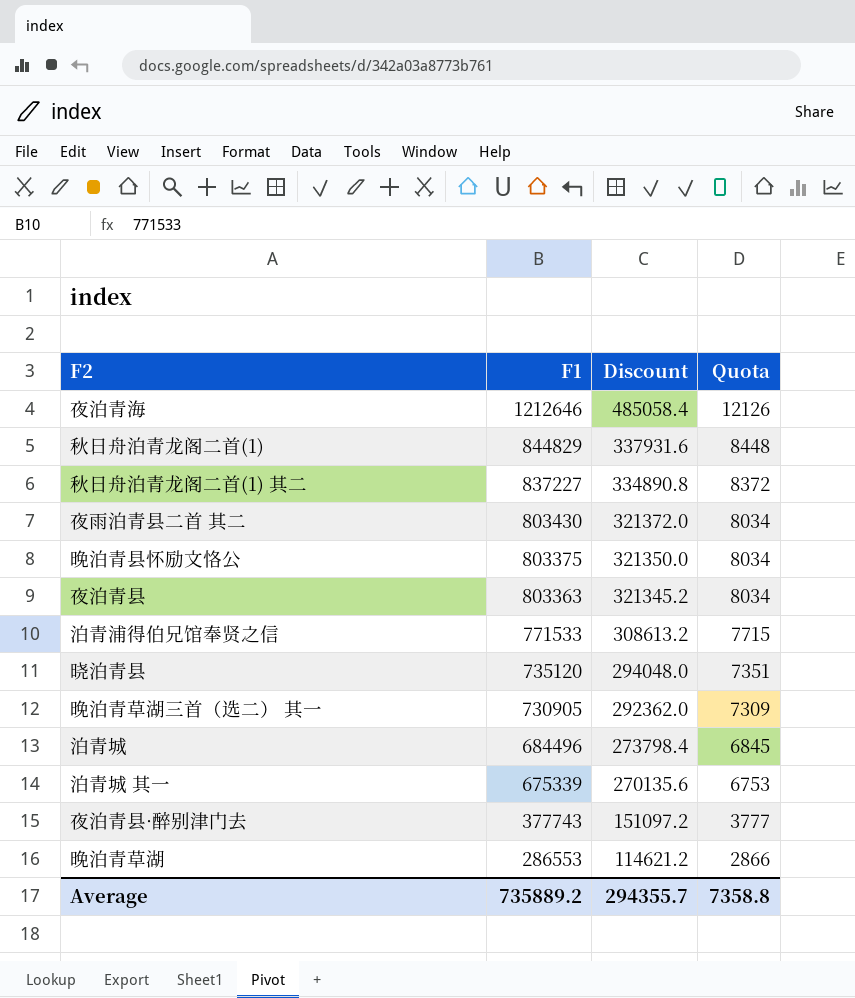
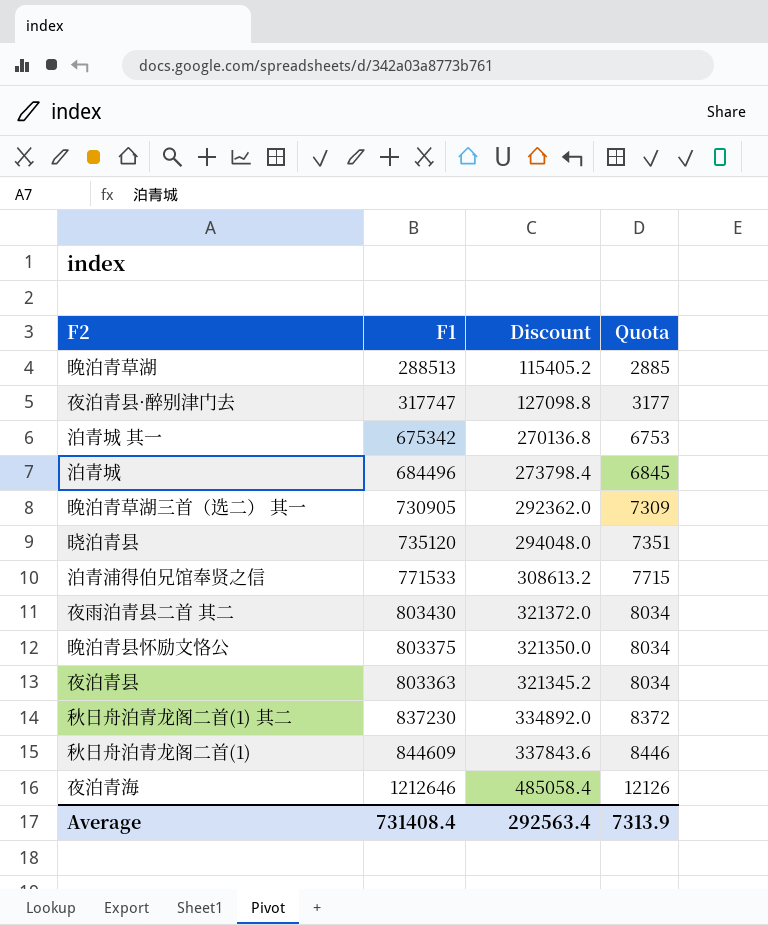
row order: F1 descending -> Quota ascending
晚泊青草湖 | F1: 286553 -> 288513
晚泊青草湖 | Discount: 114621.2 -> 115405.2
晚泊青草湖 | Quota: 2866 -> 2885
夜泊青县·醉别津门去 | F1: 377743 -> 317747
夜泊青县·醉别津门去 | Discount: 151097.2 -> 127098.8
夜泊青县·醉别津门去 | Quota: 3777 -> 3177
泊青城 其一 | F1: 675339 -> 675342
泊青城 其一 | Discount: 270135.6 -> 270136.8
秋日舟泊青龙阁二首(1) 其二 | F1: 837227 -> 837230
秋日舟泊青龙阁二首(1) 其二 | Discount: 334890.8 -> 334892.0
秋日舟泊青龙阁二首(1) | F1: 844829 -> 844609
秋日舟泊青龙阁二首(1) | Discount: 337931.6 -> 337843.6
秋日舟泊青龙阁二首(1) | Quota: 8448 -> 8446
Average | F1: 735889.2 -> 731408.4
Average | Discount: 294355.7 -> 292563.4
Average | Quota: 7358.8 -> 7313.9

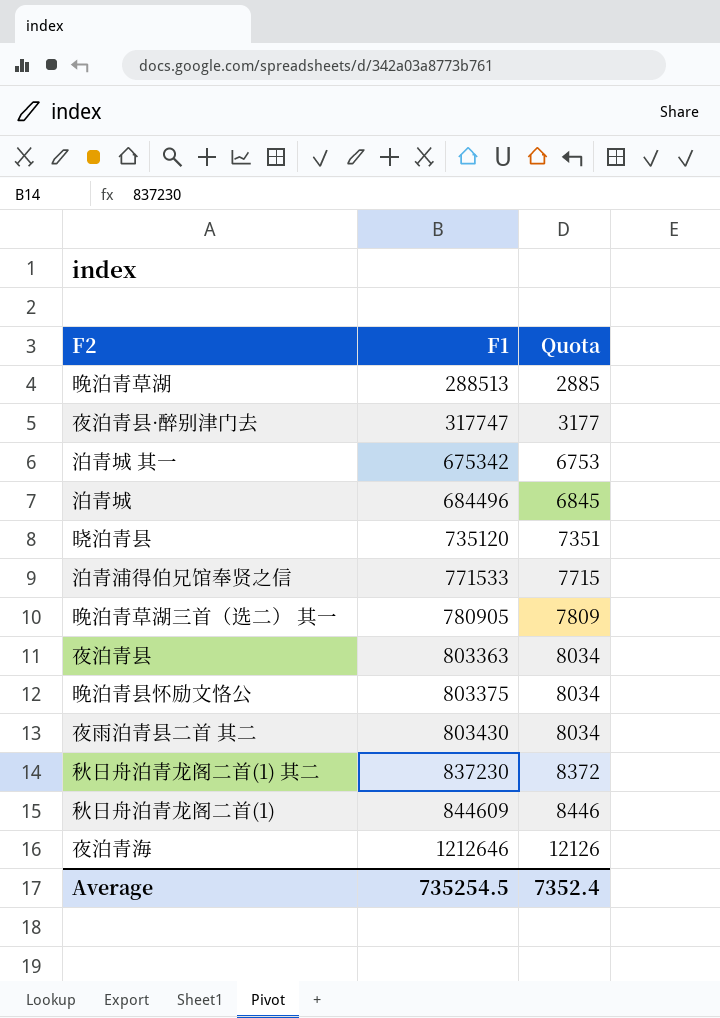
row order: Quota ascending -> F1 ascending
column Discount | formula: [F1] * 0.4 -> none
晚泊青草湖三首（选二） 其一 | F1: 730905 -> 780905
晚泊青草湖三首（选二） 其一 | Quota: 7309 -> 7809
Average | F1: 731408.4 -> 735254.5
Average | Quota: 7313.9 -> 7352.4

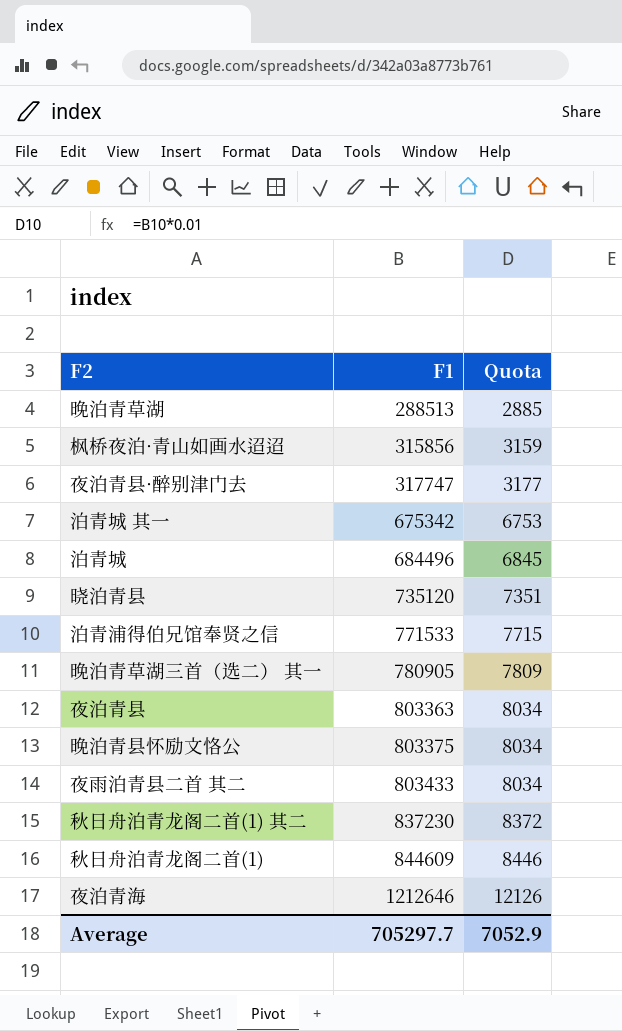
row 枫桥夜泊·青山如画水迢迢: none -> 315856 | 3159
夜雨泊青县二首 其二 | F1: 803430 -> 803433
Average | F1: 735254.5 -> 705297.7
Average | Quota: 7352.4 -> 7052.9

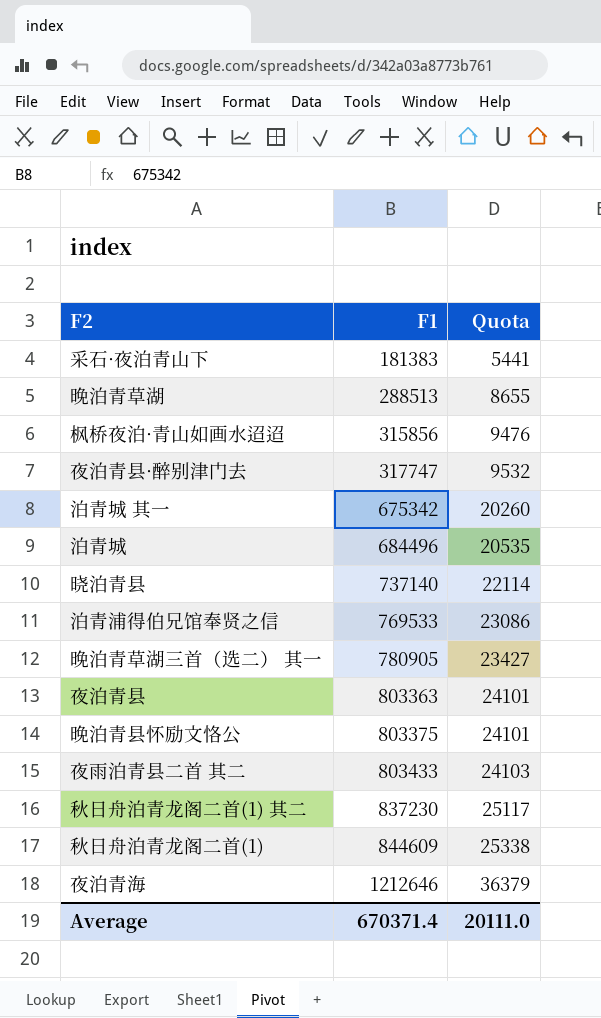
column Quota | formula: [F1] * 0.01 -> [F1] * 0.03
row 采石·夜泊青山下: none -> 181383 | 5441
晓泊青县 | F1: 735120 -> 737140
泊青浦得伯兄馆奉贤之信 | F1: 771533 -> 769533
Average | F1: 705297.7 -> 670371.4
Average | Quota: 7052.9 -> 20111.0

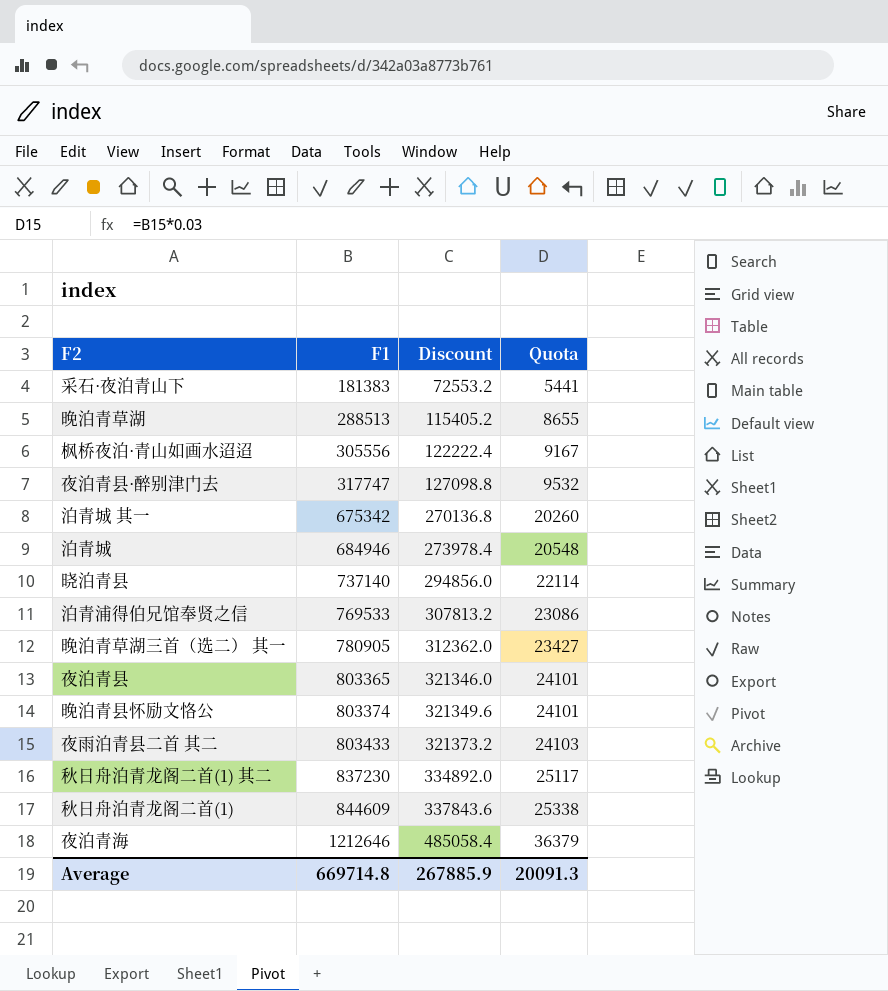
column Discount | formula: none -> [F1] * 0.4
枫桥夜泊·青山如画水迢迢 | F1: 315856 -> 305556
枫桥夜泊·青山如画水迢迢 | Quota: 9476 -> 9167
泊青城 | F1: 684496 -> 684946
泊青城 | Quota: 20535 -> 20548
夜泊青县 | F1: 803363 -> 803365
晚泊青县怀励文恪公 | F1: 803375 -> 803374
Average | F1: 670371.4 -> 669714.8
Average | Quota: 20111.0 -> 20091.3

